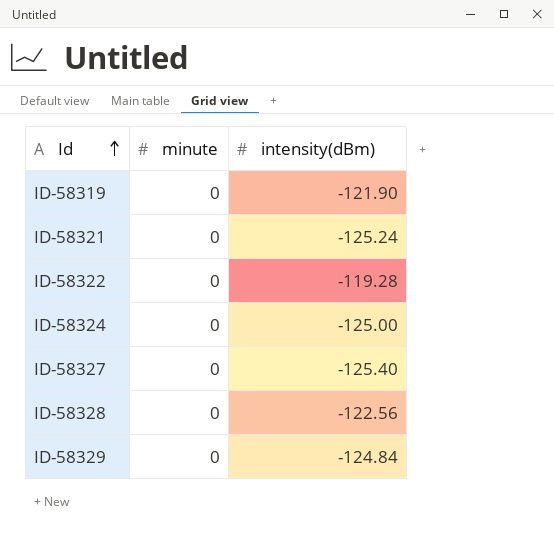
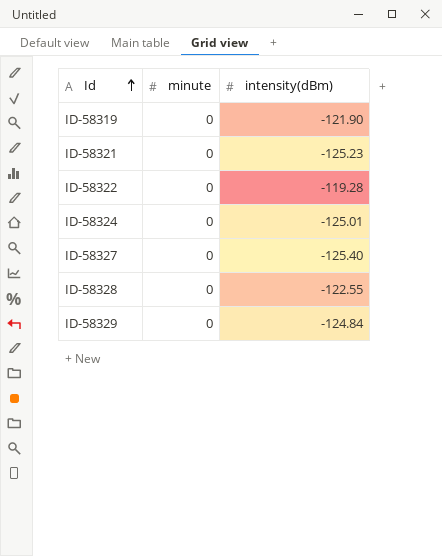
ID-58321 | intensity(dBm): -125.24 -> -125.23
ID-58324 | intensity(dBm): -125.00 -> -125.01
ID-58328 | intensity(dBm): -122.56 -> -122.55

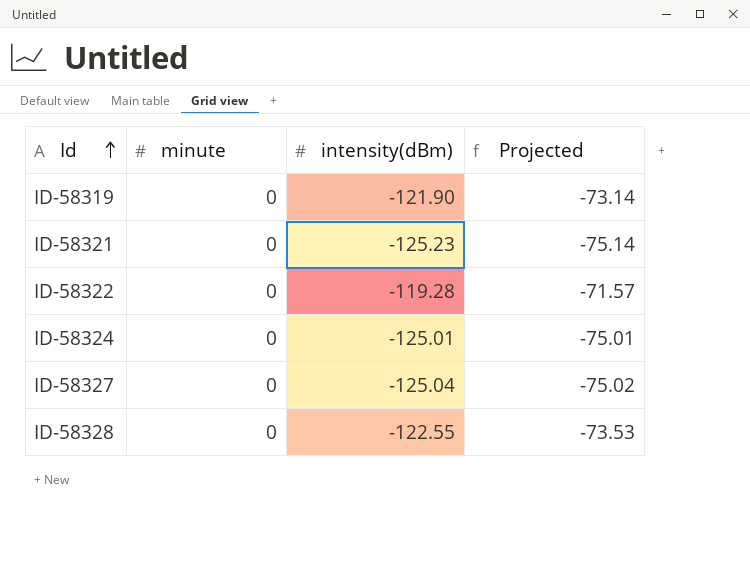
column Projected | formula: none -> [intensity(dBm)] * 0.6
row ID-58329: 0 | -124.84 -> none
ID-58327 | intensity(dBm): -125.40 -> -125.04

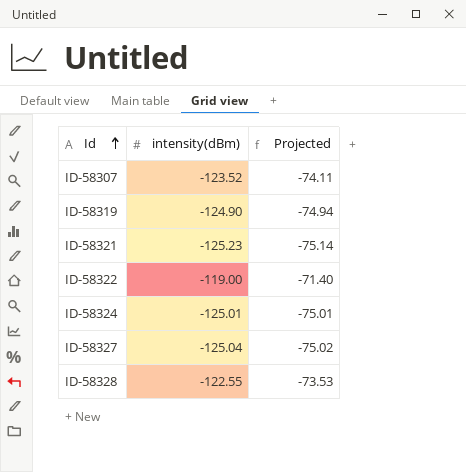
column minute | position: 2 -> none
row ID-58307: none -> -123.52 | -74.11
ID-58319 | intensity(dBm): -121.90 -> -124.90
ID-58319 | Projected: -73.14 -> -74.94
ID-58322 | intensity(dBm): -119.28 -> -119.00
ID-58322 | Projected: -71.57 -> -71.40

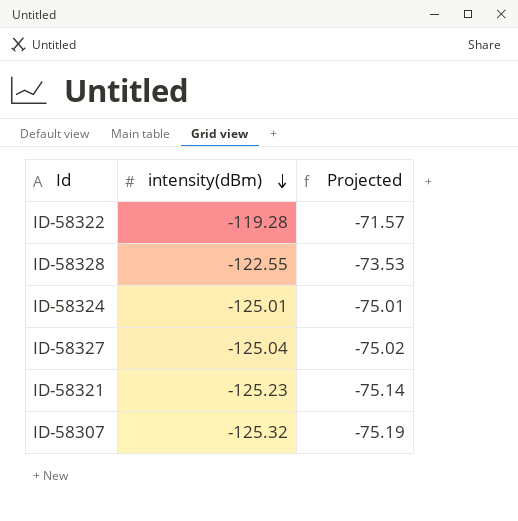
row order: Id ascending -> intensity(dBm) descending
row ID-58319: -124.90 | -74.94 -> none
ID-58322 | intensity(dBm): -119.00 -> -119.28
ID-58322 | Projected: -71.40 -> -71.57
ID-58307 | intensity(dBm): -123.52 -> -125.32
ID-58307 | Projected: -74.11 -> -75.19

